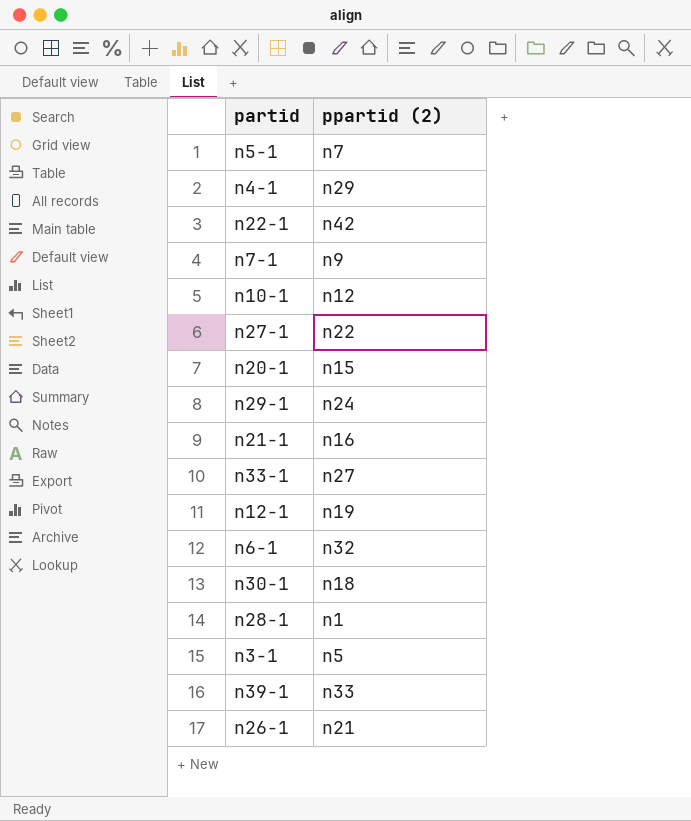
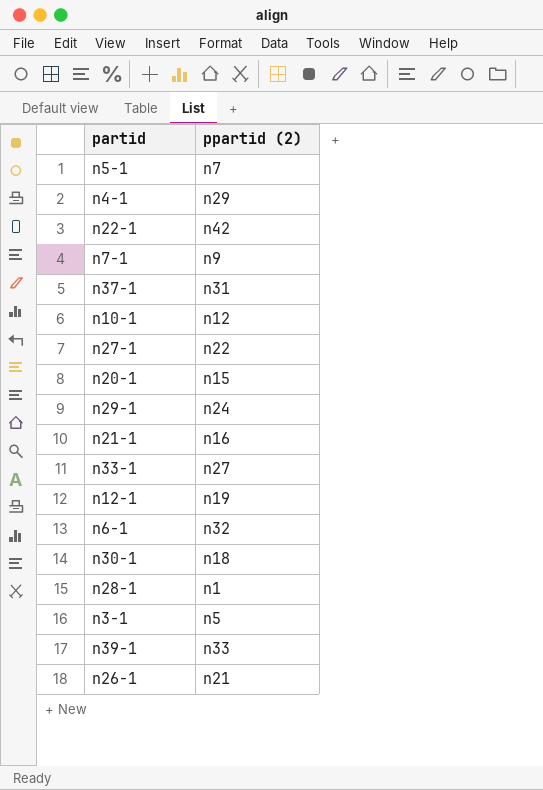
row n37-1: none -> n31

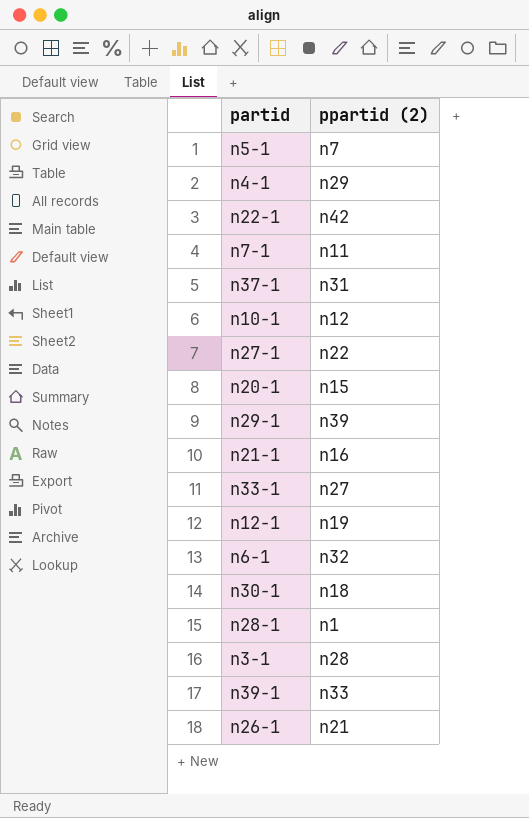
n7-1 | ppartid (2): n9 -> n11
n29-1 | ppartid (2): n24 -> n39
n3-1 | ppartid (2): n5 -> n28

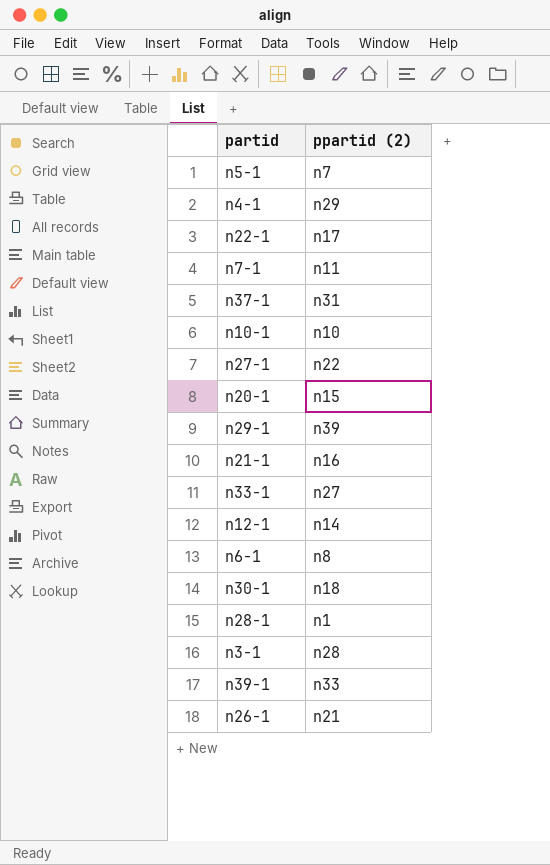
n22-1 | ppartid (2): n42 -> n17
n10-1 | ppartid (2): n12 -> n10
n12-1 | ppartid (2): n19 -> n14
n6-1 | ppartid (2): n32 -> n8

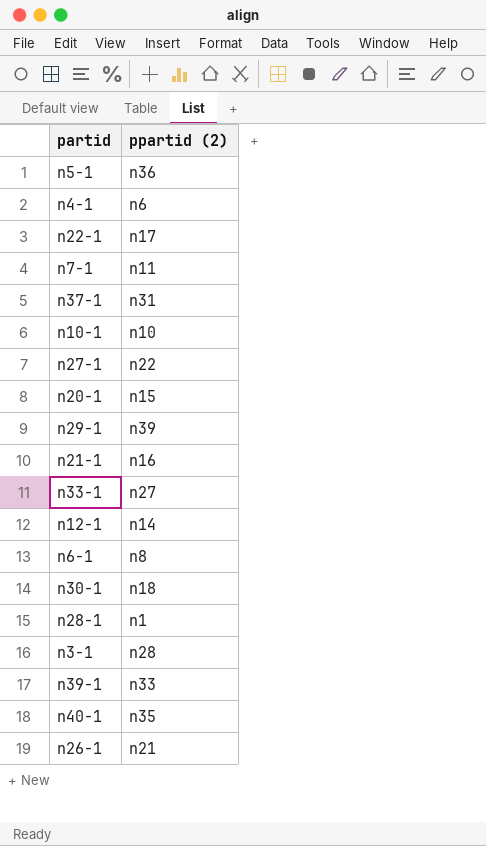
n5-1 | ppartid (2): n7 -> n36
n4-1 | ppartid (2): n29 -> n6
row n40-1: none -> n35

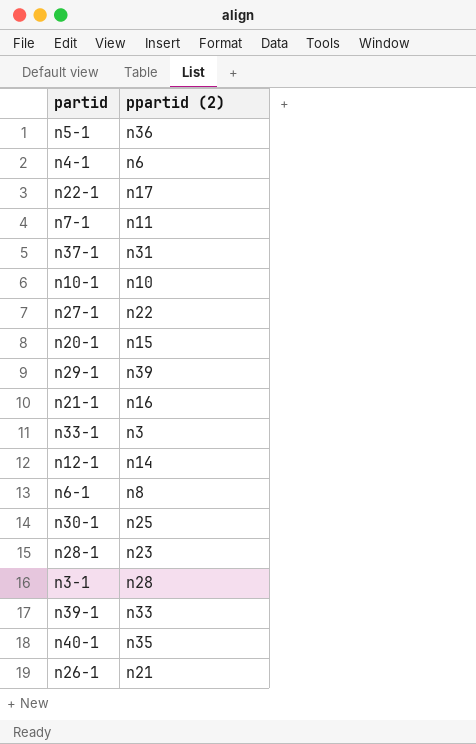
n33-1 | ppartid (2): n27 -> n3
n30-1 | ppartid (2): n18 -> n25
n28-1 | ppartid (2): n1 -> n23

